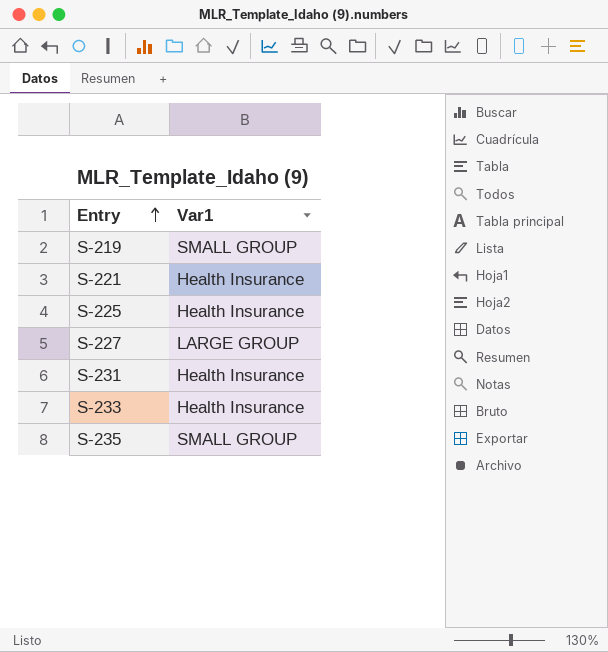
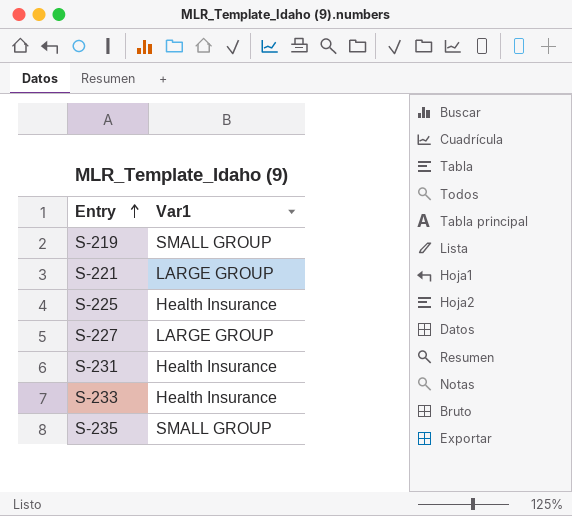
S-221 | Var1: Health Insurance -> LARGE GROUP

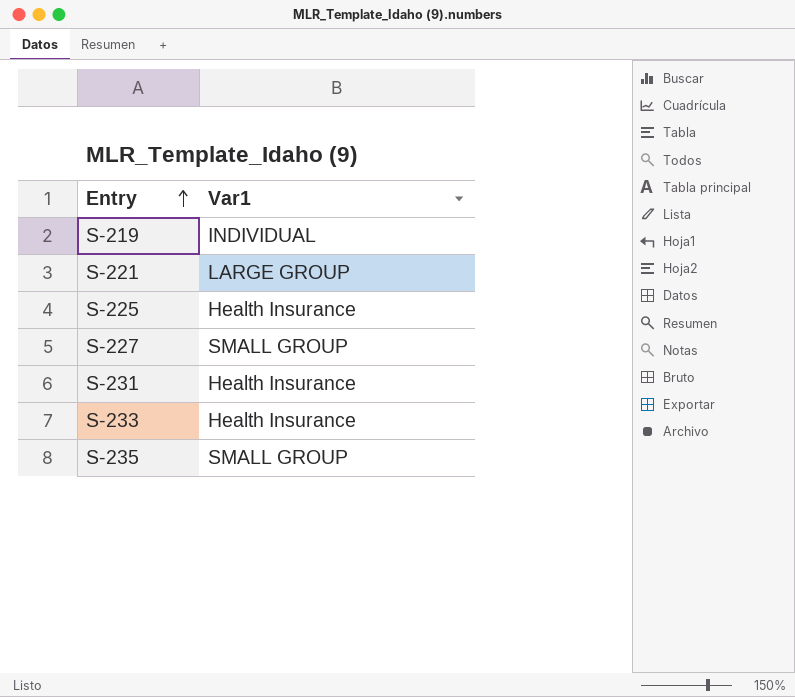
S-219 | Var1: SMALL GROUP -> INDIVIDUAL
S-227 | Var1: LARGE GROUP -> SMALL GROUP

